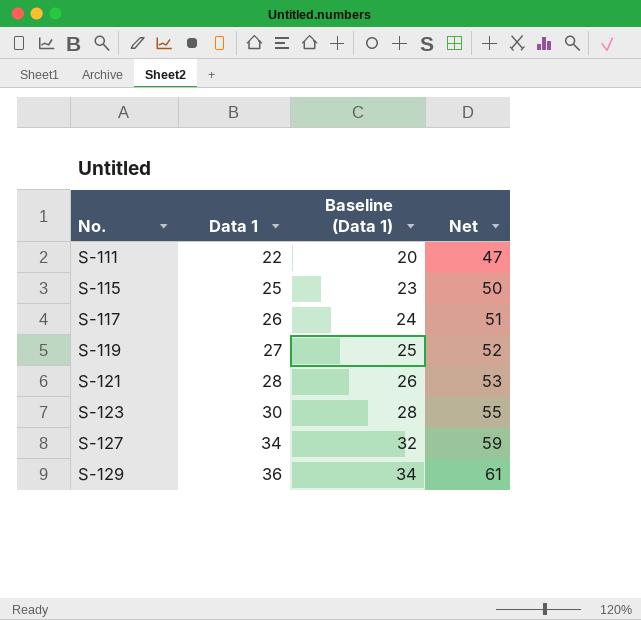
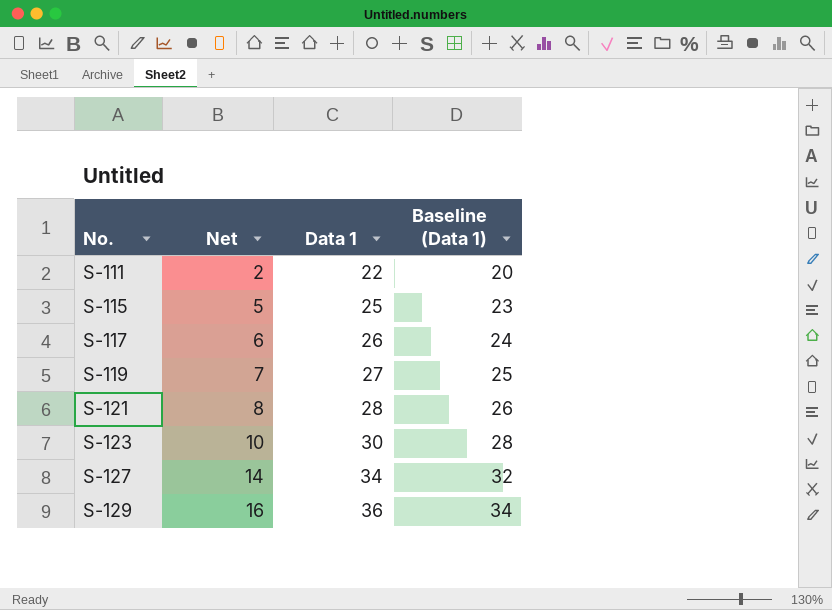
column Net | formula: [Data 1] + 25 -> [Data 1] - 20
column Net | position: 4 -> 2

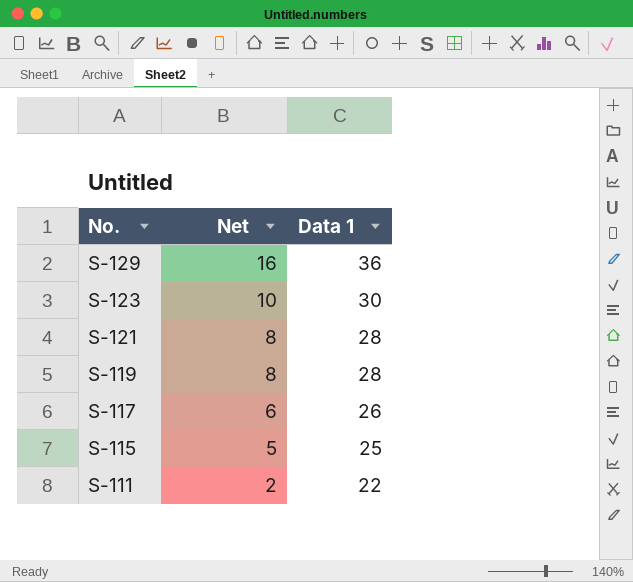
row order: No. ascending -> No. descending
column Baseline (Data 1) | formula: [Data 1] - 2 -> none
row S-127: 14 | 34 | 32 -> none
S-119 | Net: 7 -> 8
S-119 | Data 1: 27 -> 28

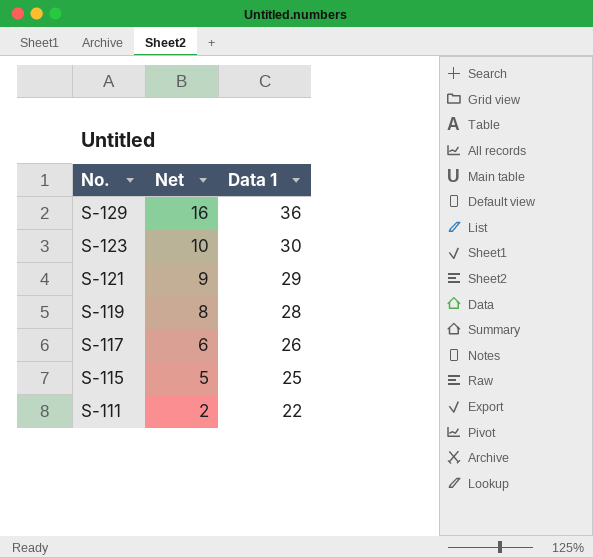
S-121 | Net: 8 -> 9
S-121 | Data 1: 28 -> 29

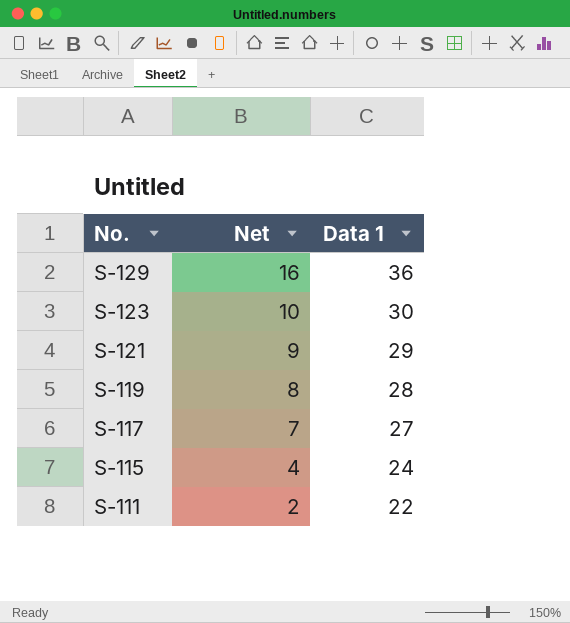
S-117 | Net: 6 -> 7
S-117 | Data 1: 26 -> 27
S-115 | Net: 5 -> 4
S-115 | Data 1: 25 -> 24

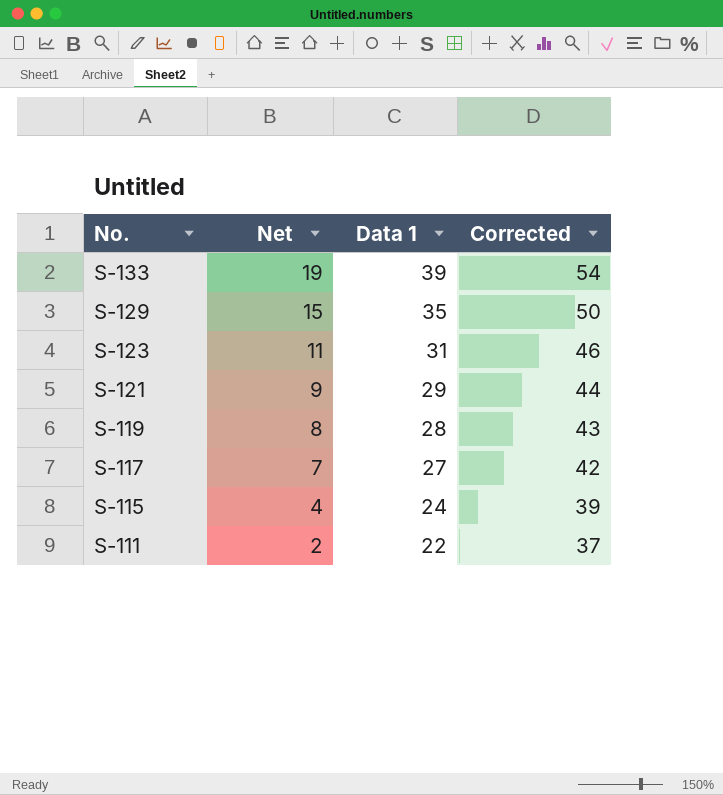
column Corrected | formula: none -> [Data 1] + 15
row S-133: none -> 19 | 39 | 54
S-129 | Net: 16 -> 15
S-129 | Data 1: 36 -> 35
S-123 | Net: 10 -> 11
S-123 | Data 1: 30 -> 31

